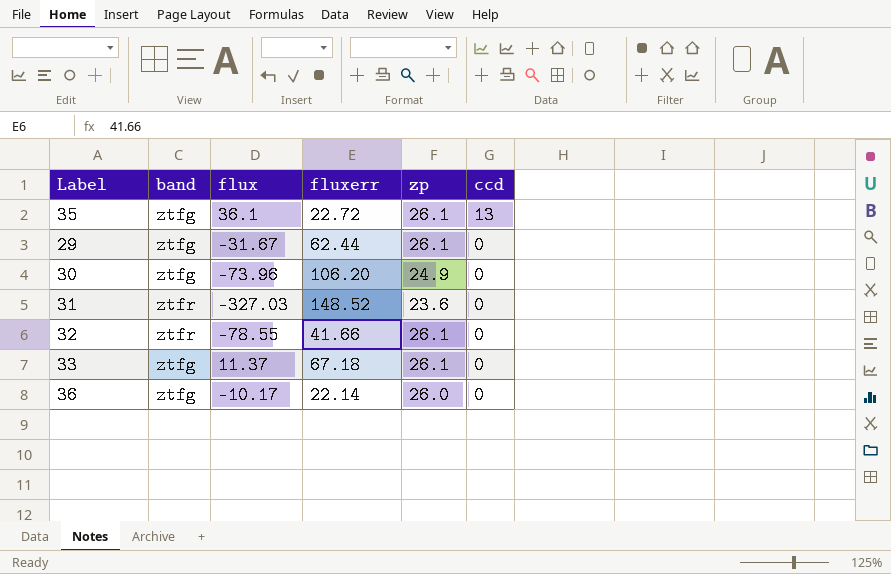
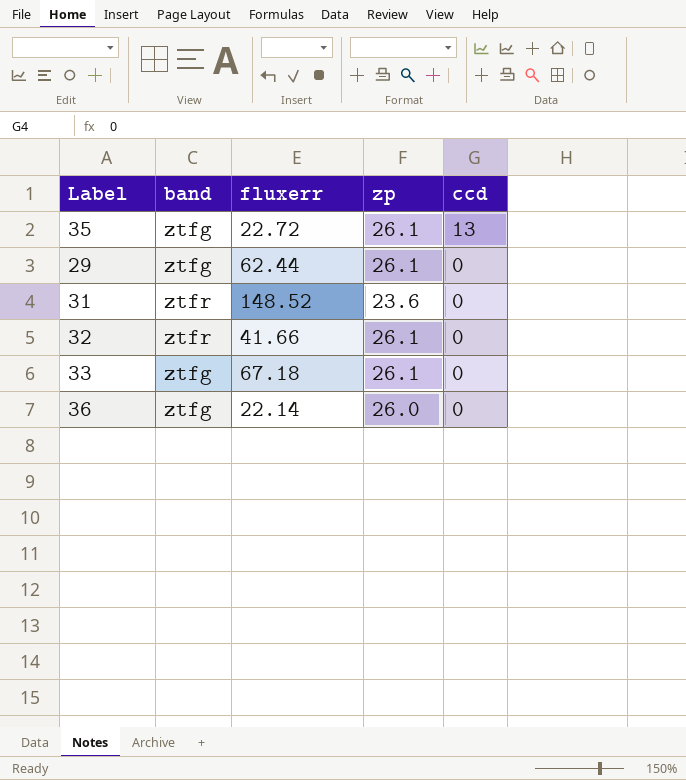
column flux | position: 3 -> none
row 30: ztfg | -73.96 | 106.20 | 24.9 | 0 -> none

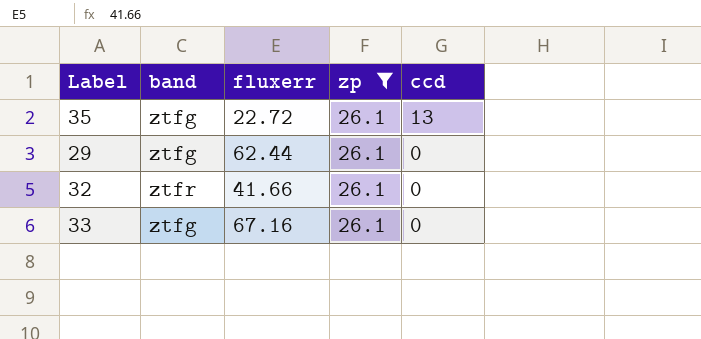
filter: none -> zp = 26.1
33 | fluxerr: 67.18 -> 67.16

